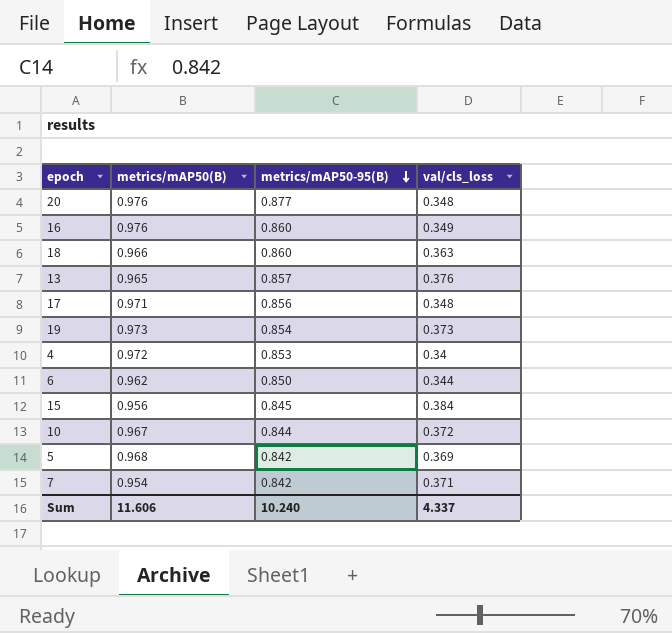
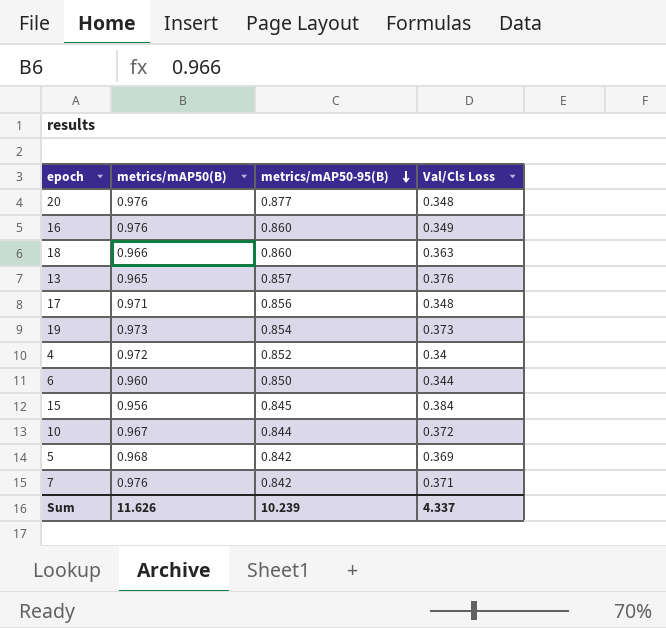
column name: val/cls_loss -> Val/Cls Loss
4 | metrics/mAP50-95(B): 0.853 -> 0.852
6 | metrics/mAP50(B): 0.962 -> 0.960
7 | metrics/mAP50(B): 0.954 -> 0.976
Sum | metrics/mAP50(B): 11.606 -> 11.626
Sum | metrics/mAP50-95(B): 10.240 -> 10.239

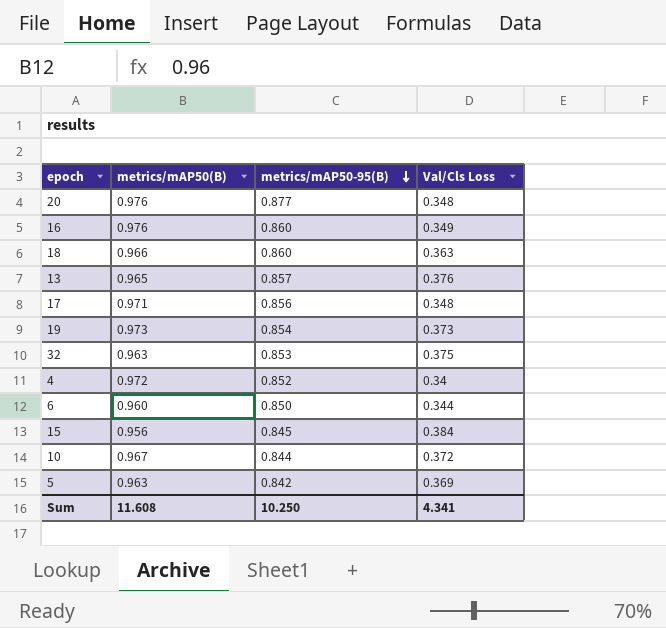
row 7: 0.976 | 0.842 | 0.371 -> none
row 32: none -> 0.963 | 0.853 | 0.375
5 | metrics/mAP50(B): 0.968 -> 0.963
Sum | metrics/mAP50(B): 11.626 -> 11.608
Sum | metrics/mAP50-95(B): 10.239 -> 10.250
Sum | Val/Cls Loss: 4.337 -> 4.341

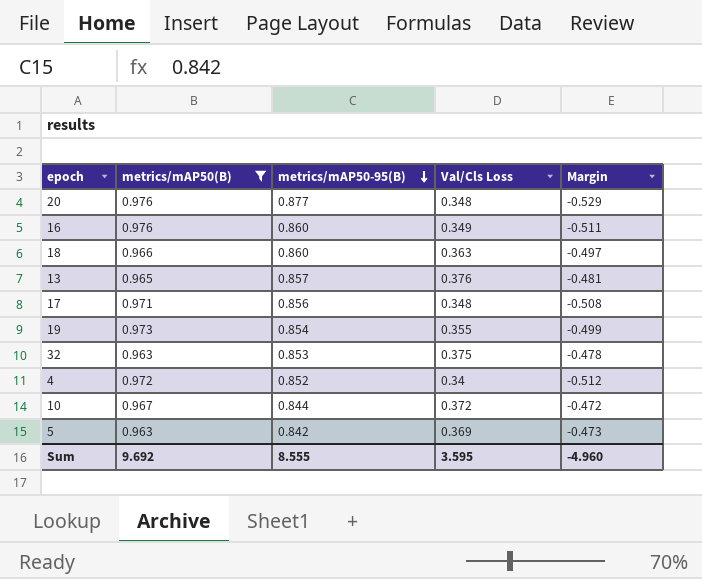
filter: none -> metrics/mAP50(B) >= 0.963
column Margin | formula: none -> [Val/Cls Loss] - [metrics/mAP50-95(B)]
19 | Val/Cls Loss: 0.373 -> 0.355
Sum | metrics/mAP50(B): 11.608 -> 9.692
Sum | metrics/mAP50-95(B): 10.250 -> 8.555
Sum | Val/Cls Loss: 4.341 -> 3.595

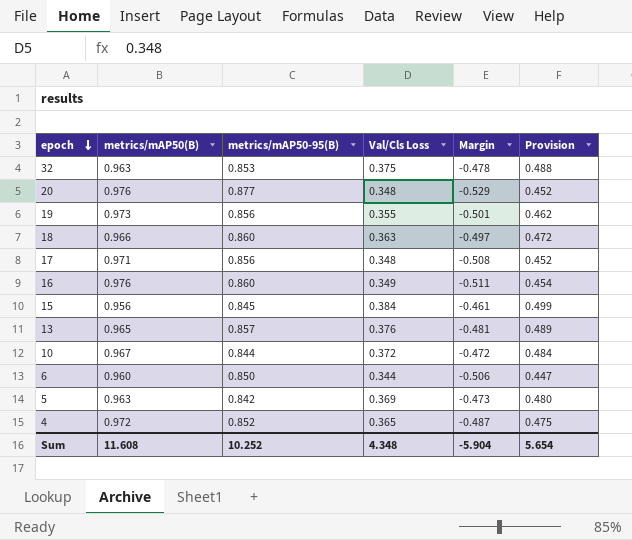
filter: metrics/mAP50(B) >= 0.963 -> none
row order: metrics/mAP50-95(B) descending -> epoch descending
column Provision | formula: none -> [Val/Cls Loss] * 1.3
19 | metrics/mAP50-95(B): 0.854 -> 0.856
19 | Margin: -0.499 -> -0.501
4 | Val/Cls Loss: 0.34 -> 0.365
4 | Margin: -0.512 -> -0.487
Sum | metrics/mAP50(B): 9.692 -> 11.608
Sum | metrics/mAP50-95(B): 8.555 -> 10.252
Sum | Val/Cls Loss: 3.595 -> 4.348
Sum | Margin: -4.960 -> -5.904

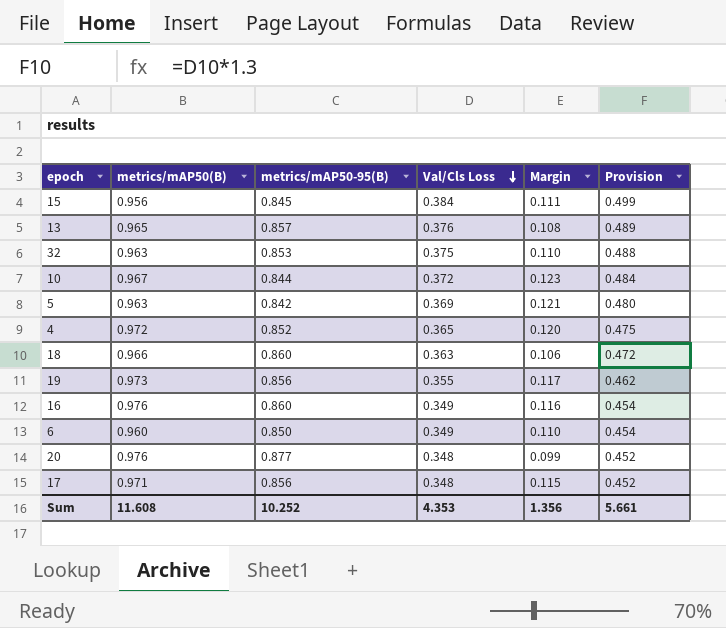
row order: epoch descending -> Val/Cls Loss descending
column Margin | formula: [Val/Cls Loss] - [metrics/mAP50-95(B)] -> [metrics/mAP50(B)] - [metrics/mAP50-95(B)]
6 | Val/Cls Loss: 0.344 -> 0.349
6 | Provision: 0.447 -> 0.454
Sum | Val/Cls Loss: 4.348 -> 4.353
Sum | Margin: -5.904 -> 1.356
Sum | Provision: 5.654 -> 5.661

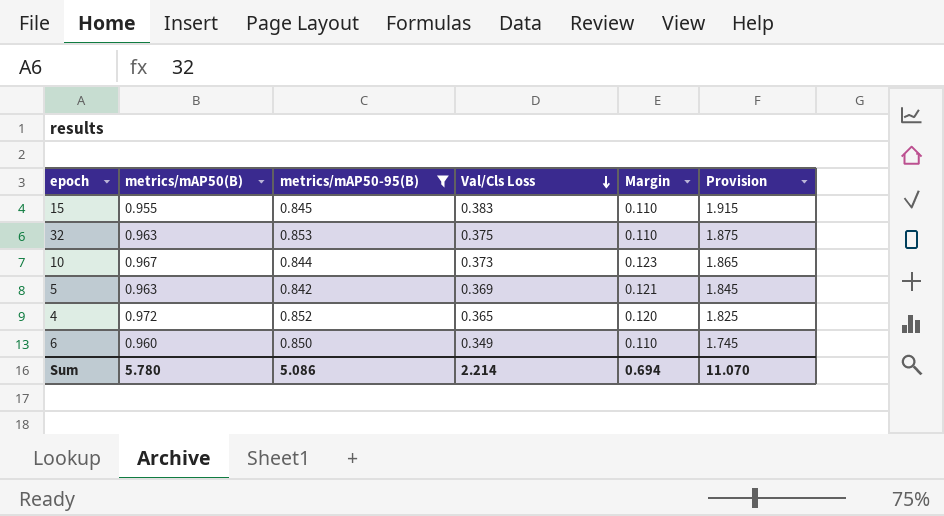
filter: none -> metrics/mAP50-95(B) <= 0.853
column Provision | formula: [Val/Cls Loss] * 1.3 -> [Val/Cls Loss] * 5
15 | metrics/mAP50(B): 0.956 -> 0.955
15 | Val/Cls Loss: 0.384 -> 0.383
15 | Margin: 0.111 -> 0.110
10 | Val/Cls Loss: 0.372 -> 0.373
Sum | metrics/mAP50(B): 11.608 -> 5.780
Sum | metrics/mAP50-95(B): 10.252 -> 5.086
Sum | Val/Cls Loss: 4.353 -> 2.214
Sum | Margin: 1.356 -> 0.694
Sum | Provision: 5.661 -> 11.070

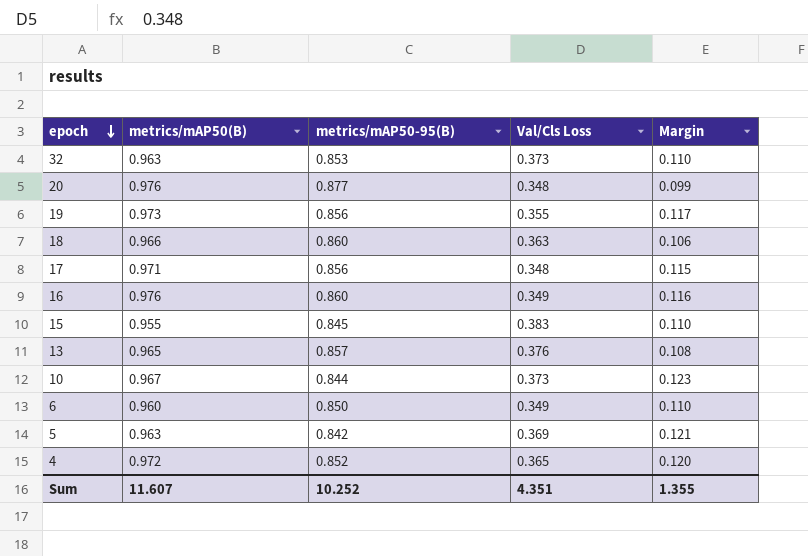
filter: metrics/mAP50-95(B) <= 0.853 -> none
row order: Val/Cls Loss descending -> epoch descending
column Provision | formula: [Val/Cls Loss] * 5 -> none
32 | Val/Cls Loss: 0.375 -> 0.373
Sum | metrics/mAP50(B): 5.780 -> 11.607
Sum | metrics/mAP50-95(B): 5.086 -> 10.252
Sum | Val/Cls Loss: 2.214 -> 4.351
Sum | Margin: 0.694 -> 1.355

